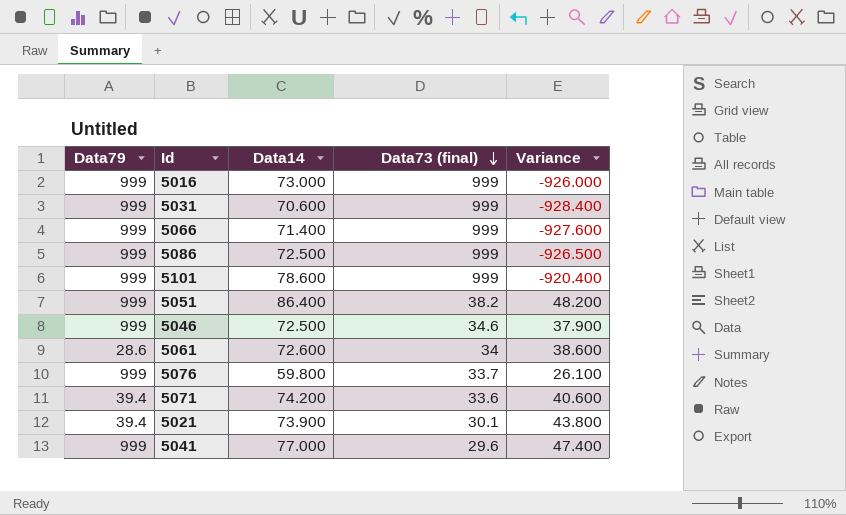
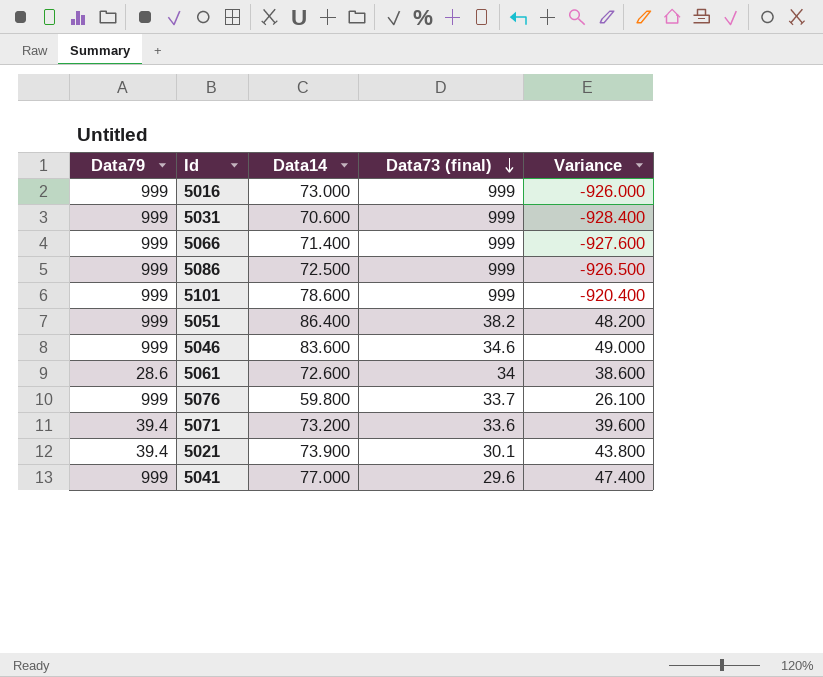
5046 | Data14: 72.500 -> 83.600
5046 | Variance: 37.900 -> 49.000
5071 | Data14: 74.200 -> 73.200
5071 | Variance: 40.600 -> 39.600

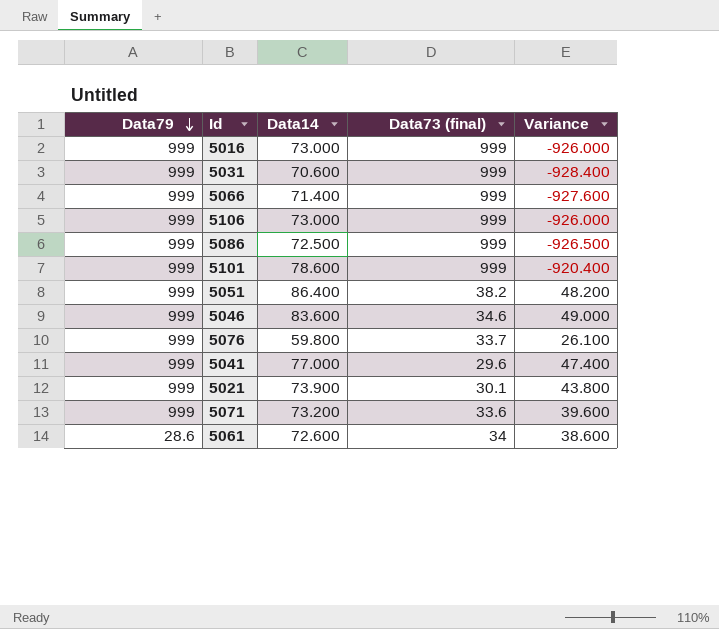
row order: Data73 (final) descending -> Data79 descending
row 5106: none -> 999 | 73.000 | 999 | -926.000
5021 | Data79: 39.4 -> 999
5071 | Data79: 39.4 -> 999

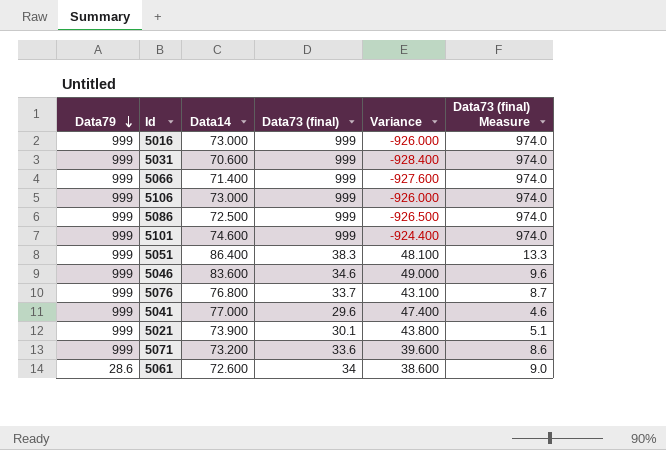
column Data73 (final) Measure | formula: none -> [Data73 (final)] - 25
5101 | Data14: 78.600 -> 74.600
5101 | Variance: -920.400 -> -924.400
5051 | Data73 (final): 38.2 -> 38.3
5051 | Variance: 48.200 -> 48.100
5076 | Data14: 59.800 -> 76.800
5076 | Variance: 26.100 -> 43.100

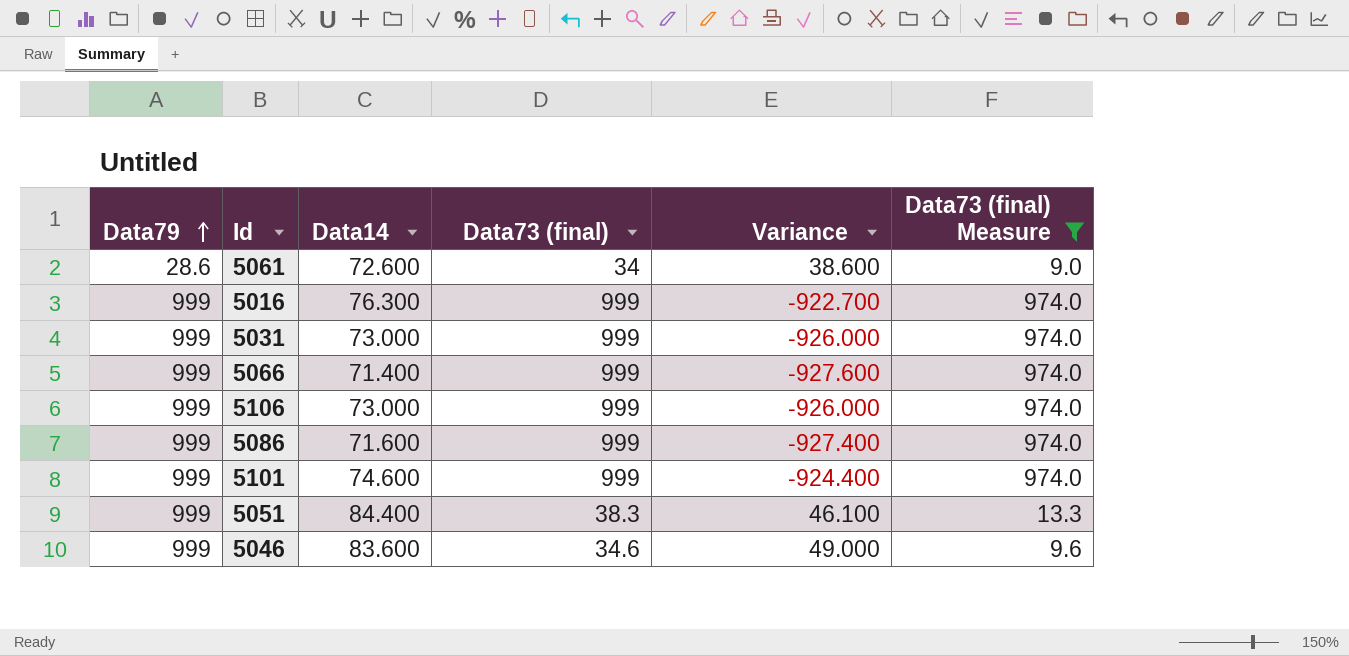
filter: none -> Data73 (final) Measure >= 9.0
row order: Data79 descending -> Data79 ascending
5016 | Data14: 73.000 -> 76.300
5016 | Variance: -926.000 -> -922.700
5031 | Data14: 70.600 -> 73.000
5031 | Variance: -928.400 -> -926.000
5086 | Data14: 72.500 -> 71.600
5086 | Variance: -926.500 -> -927.400
5051 | Data14: 86.400 -> 84.400
5051 | Variance: 48.100 -> 46.100

